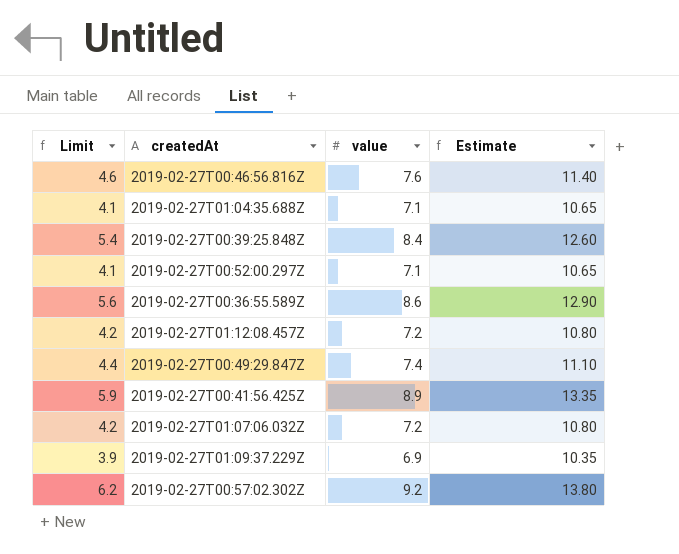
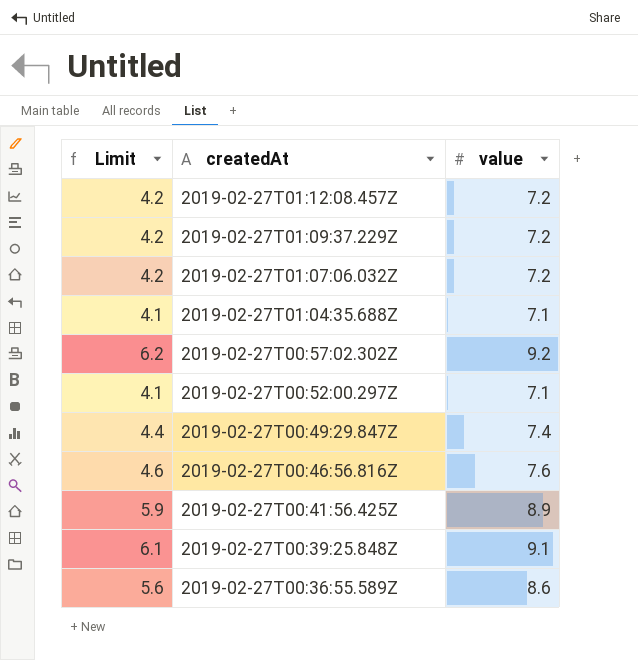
row order: none -> createdAt descending
column Estimate | formula: [value] * 1.5 -> none
2019-02-27T01:09:37.229Z | Limit: 3.9 -> 4.2
2019-02-27T01:09:37.229Z | value: 6.9 -> 7.2
2019-02-27T00:39:25.848Z | Limit: 5.4 -> 6.1
2019-02-27T00:39:25.848Z | value: 8.4 -> 9.1

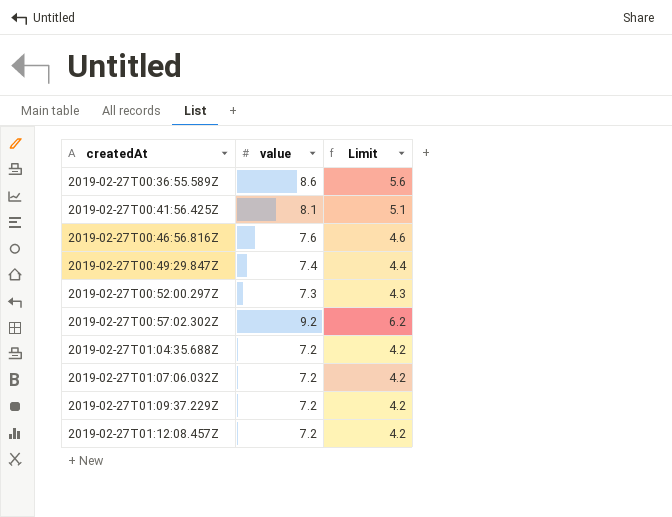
row order: createdAt descending -> createdAt ascending
column Limit | position: 1 -> 3
row 2019-02-27T00:39:25.848Z: 6.1 | 9.1 -> none
2019-02-27T00:41:56.425Z | value: 8.9 -> 8.1
2019-02-27T00:41:56.425Z | Limit: 5.9 -> 5.1
2019-02-27T00:52:00.297Z | value: 7.1 -> 7.3
2019-02-27T00:52:00.297Z | Limit: 4.1 -> 4.3
2019-02-27T01:04:35.688Z | value: 7.1 -> 7.2
2019-02-27T01:04:35.688Z | Limit: 4.1 -> 4.2

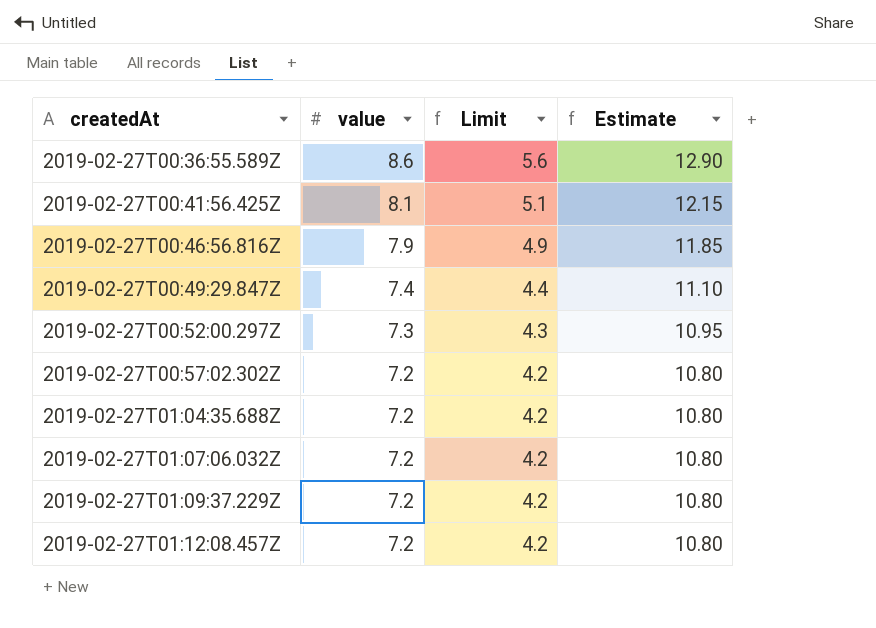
column Estimate | formula: none -> [value] * 1.5
2019-02-27T00:46:56.816Z | value: 7.6 -> 7.9
2019-02-27T00:46:56.816Z | Limit: 4.6 -> 4.9
2019-02-27T00:57:02.302Z | value: 9.2 -> 7.2
2019-02-27T00:57:02.302Z | Limit: 6.2 -> 4.2

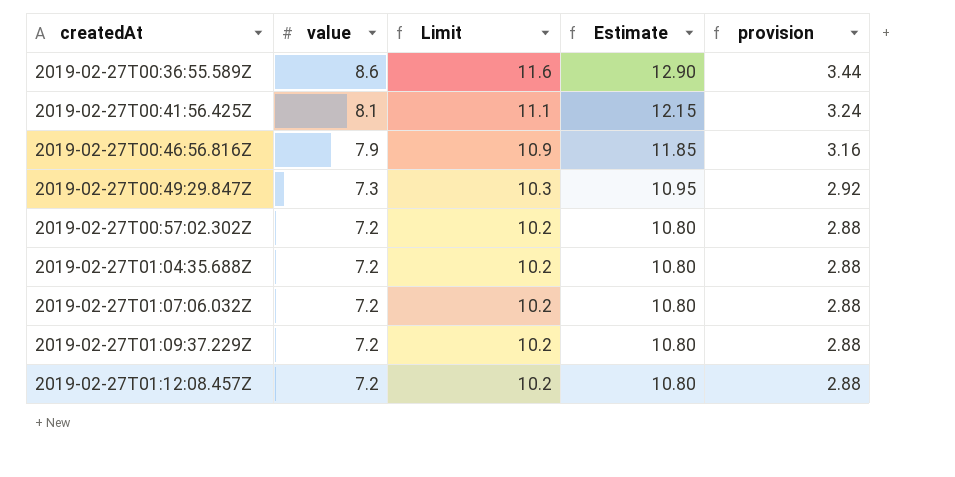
column Limit | formula: [value] - 3 -> [value] + 3
column provision | formula: none -> [value] * 0.4
row 2019-02-27T00:52:00.297Z: 7.3 | 4.3 | 10.95 -> none
2019-02-27T00:49:29.847Z | value: 7.4 -> 7.3
2019-02-27T00:49:29.847Z | Estimate: 11.10 -> 10.95

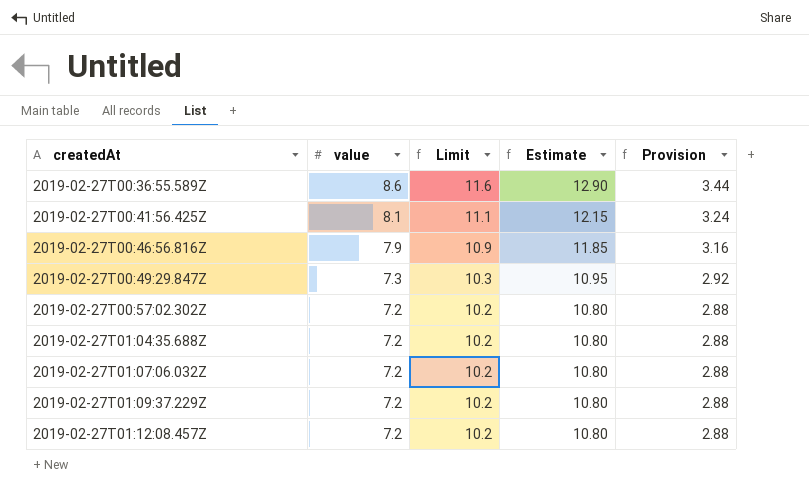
column name: provision -> Provision

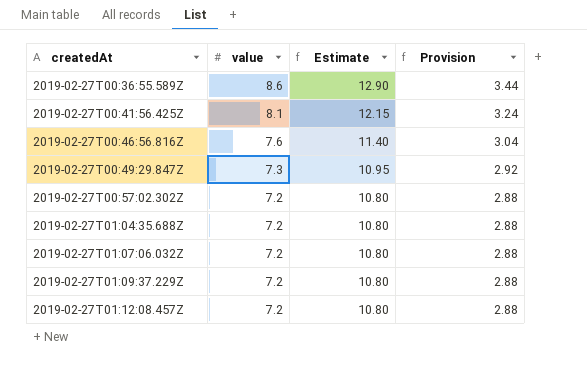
column Limit | formula: [value] + 3 -> none
2019-02-27T00:46:56.816Z | value: 7.9 -> 7.6
2019-02-27T00:46:56.816Z | Estimate: 11.85 -> 11.40
2019-02-27T00:46:56.816Z | Provision: 3.16 -> 3.04

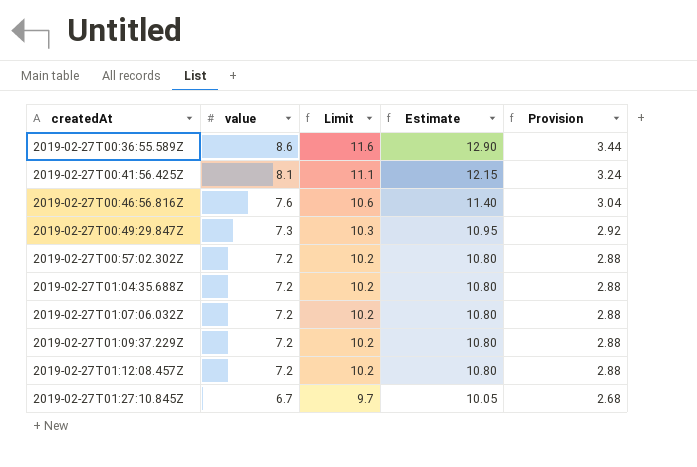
column Limit | formula: none -> [value] + 3
row 2019-02-27T01:27:10.845Z: none -> 6.7 | 9.7 | 10.05 | 2.68

